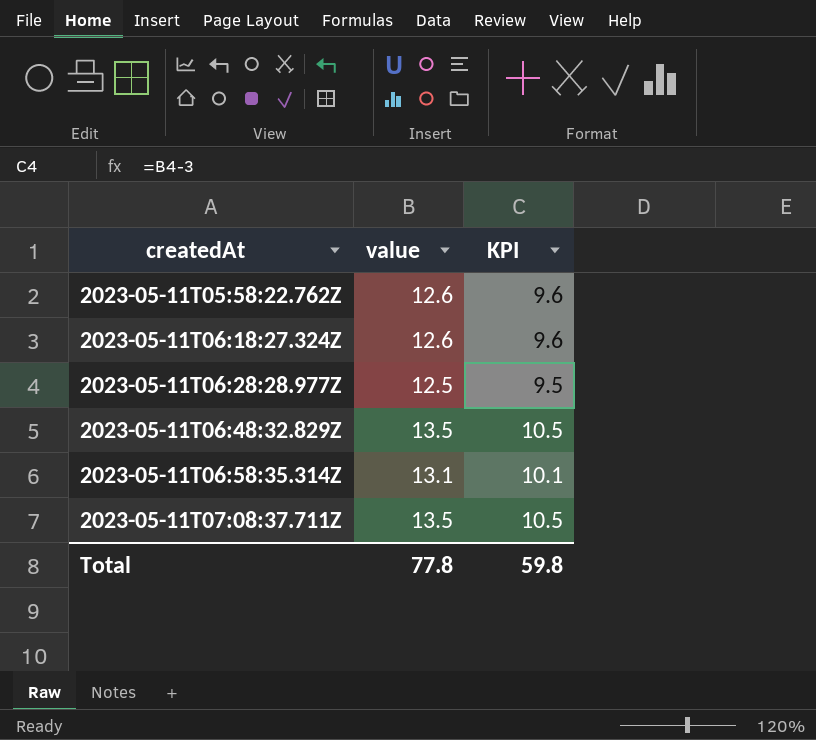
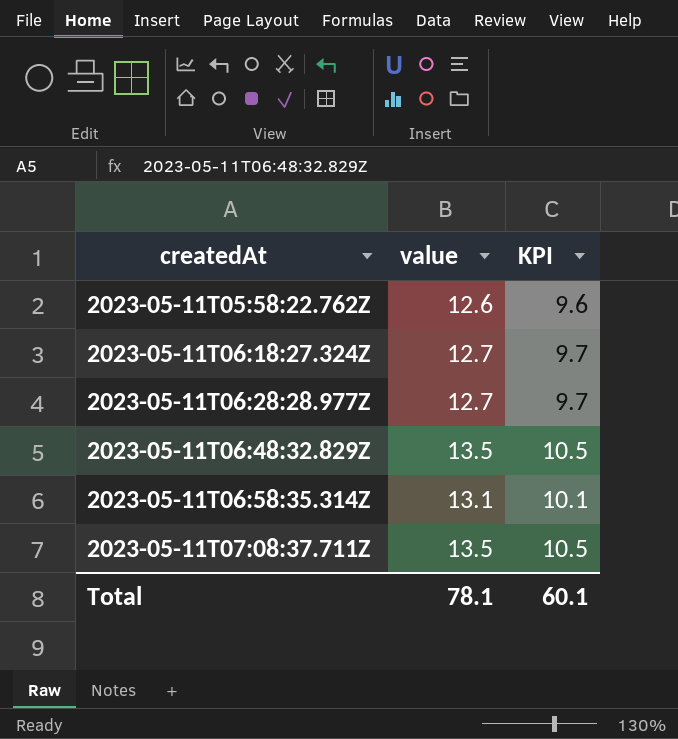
2023-05-11T06:18:27.324Z | value: 12.6 -> 12.7
2023-05-11T06:18:27.324Z | KPI: 9.6 -> 9.7
2023-05-11T06:28:28.977Z | value: 12.5 -> 12.7
2023-05-11T06:28:28.977Z | KPI: 9.5 -> 9.7
Total | value: 77.8 -> 78.1
Total | KPI: 59.8 -> 60.1

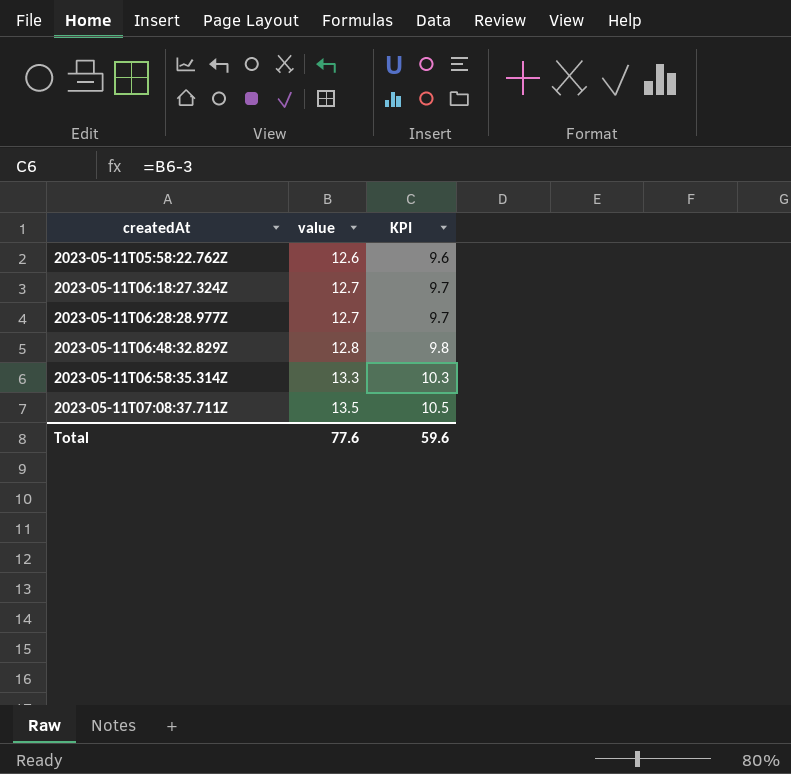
2023-05-11T06:48:32.829Z | value: 13.5 -> 12.8
2023-05-11T06:48:32.829Z | KPI: 10.5 -> 9.8
2023-05-11T06:58:35.314Z | value: 13.1 -> 13.3
2023-05-11T06:58:35.314Z | KPI: 10.1 -> 10.3
Total | value: 78.1 -> 77.6
Total | KPI: 60.1 -> 59.6

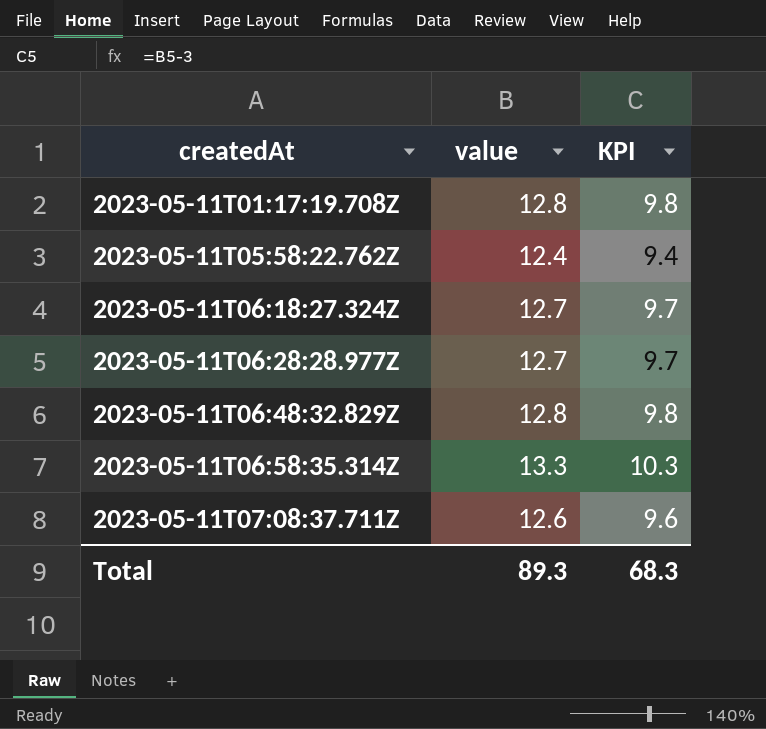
row 2023-05-11T01:17:19.708Z: none -> 12.8 | 9.8
2023-05-11T05:58:22.762Z | value: 12.6 -> 12.4
2023-05-11T05:58:22.762Z | KPI: 9.6 -> 9.4
2023-05-11T07:08:37.711Z | value: 13.5 -> 12.6
2023-05-11T07:08:37.711Z | KPI: 10.5 -> 9.6
Total | value: 77.6 -> 89.3
Total | KPI: 59.6 -> 68.3

